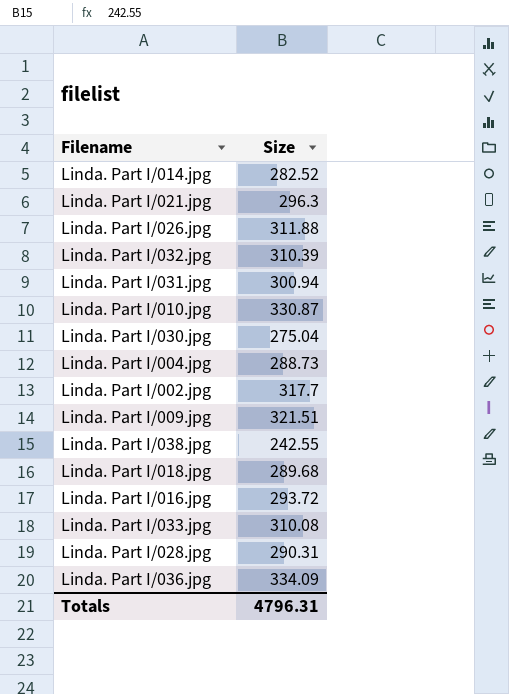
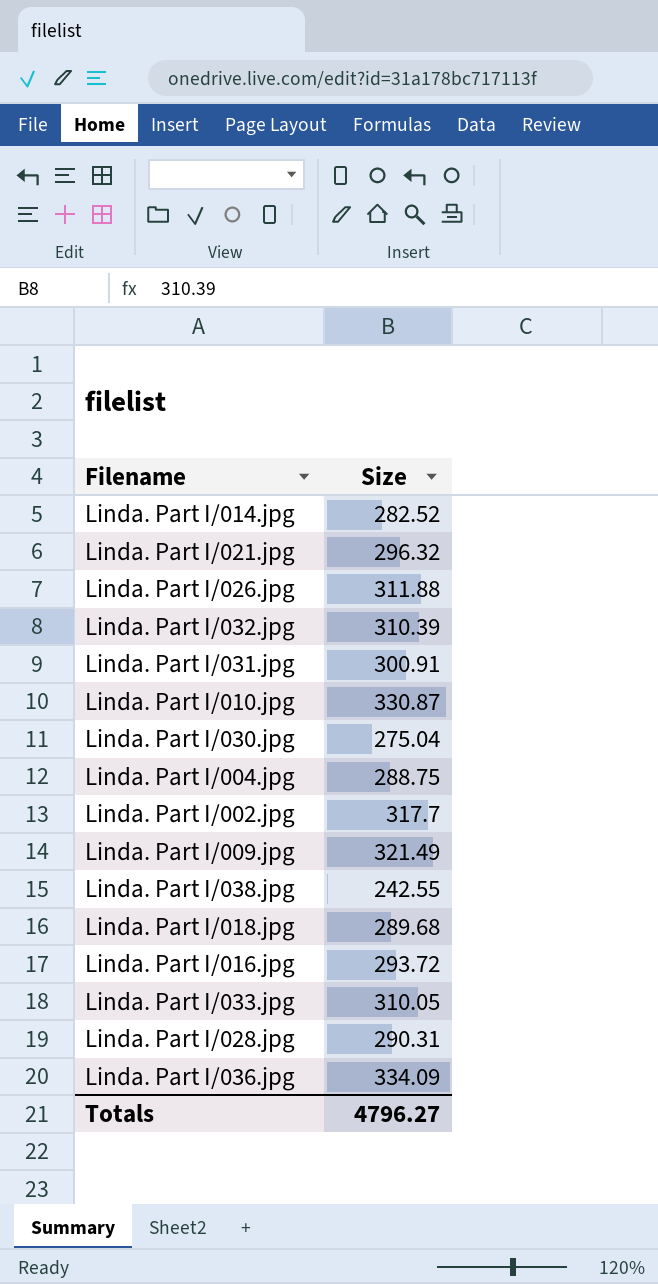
Linda. Part I/021.jpg | Size: 296.3 -> 296.32
Linda. Part I/031.jpg | Size: 300.94 -> 300.91
Linda. Part I/004.jpg | Size: 288.73 -> 288.75
Linda. Part I/009.jpg | Size: 321.51 -> 321.49
Linda. Part I/033.jpg | Size: 310.08 -> 310.05
Totals | Size: 4796.31 -> 4796.27

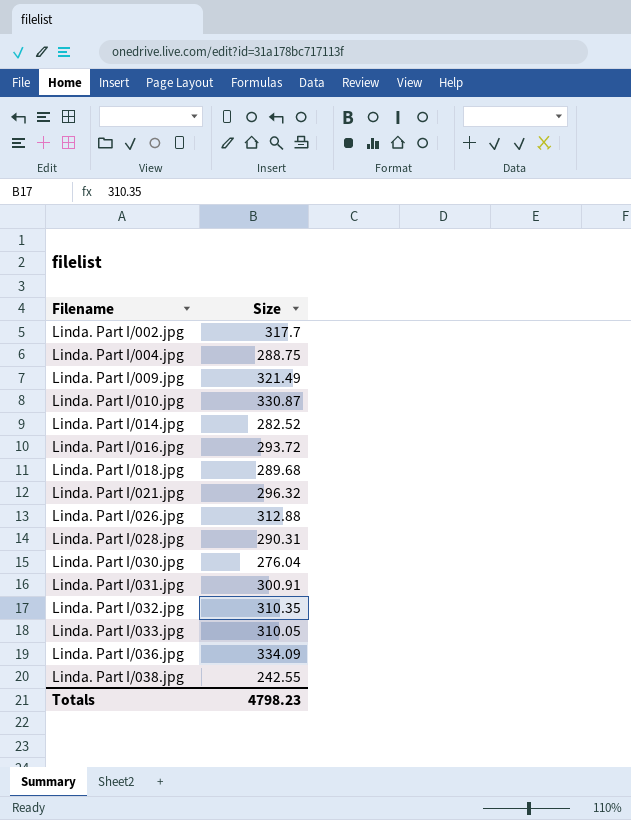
row order: none -> Filename ascending
Linda. Part I/026.jpg | Size: 311.88 -> 312.88
Linda. Part I/030.jpg | Size: 275.04 -> 276.04
Linda. Part I/032.jpg | Size: 310.39 -> 310.35
Totals | Size: 4796.27 -> 4798.23

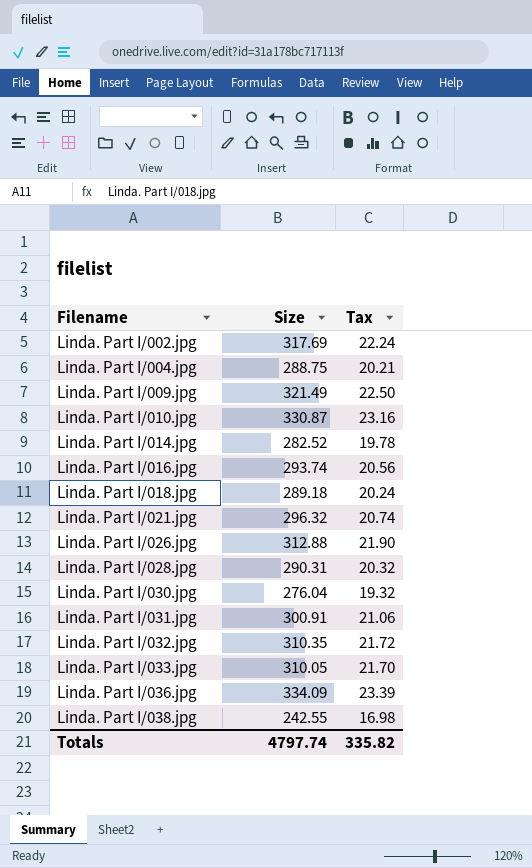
column Tax | formula: none -> [Size] * 0.07
Linda. Part I/002.jpg | Size: 317.7 -> 317.69
Linda. Part I/016.jpg | Size: 293.72 -> 293.74
Linda. Part I/018.jpg | Size: 289.68 -> 289.18
Totals | Size: 4798.23 -> 4797.74

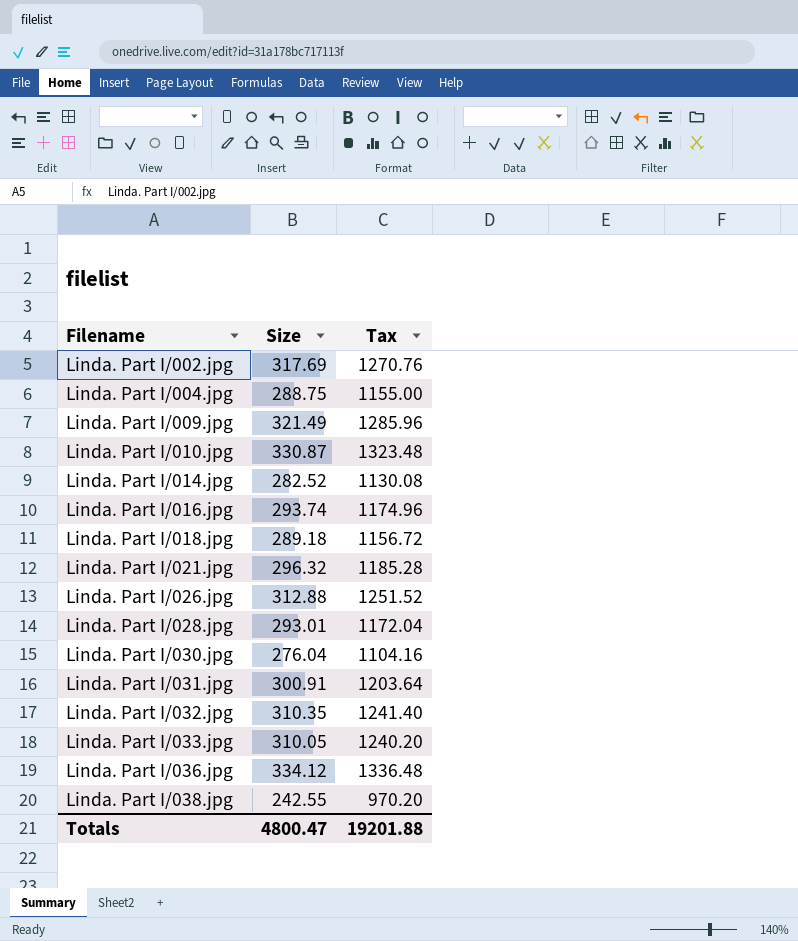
column Tax | formula: [Size] * 0.07 -> [Size] * 4
Linda. Part I/028.jpg | Size: 290.31 -> 293.01
Linda. Part I/036.jpg | Size: 334.09 -> 334.12
Totals | Size: 4797.74 -> 4800.47
Totals | Tax: 335.82 -> 19201.88

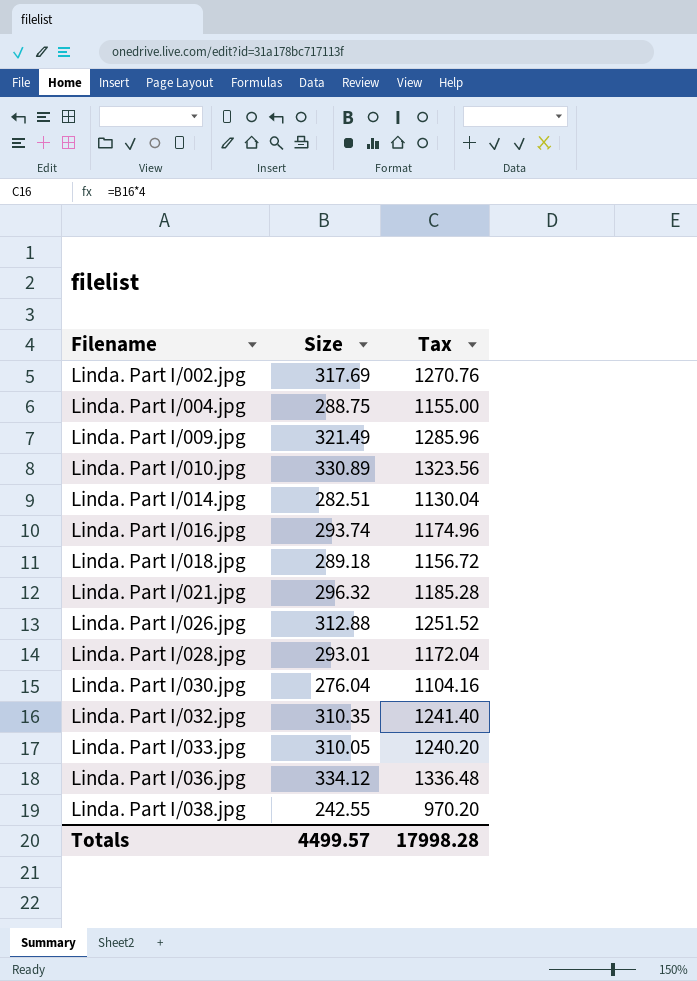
row Linda. Part I/031.jpg: 300.91 | 1203.64 -> none
Linda. Part I/010.jpg | Size: 330.87 -> 330.89
Linda. Part I/010.jpg | Tax: 1323.48 -> 1323.56
Linda. Part I/014.jpg | Size: 282.52 -> 282.51
Linda. Part I/014.jpg | Tax: 1130.08 -> 1130.04
Totals | Size: 4800.47 -> 4499.57
Totals | Tax: 19201.88 -> 17998.28

